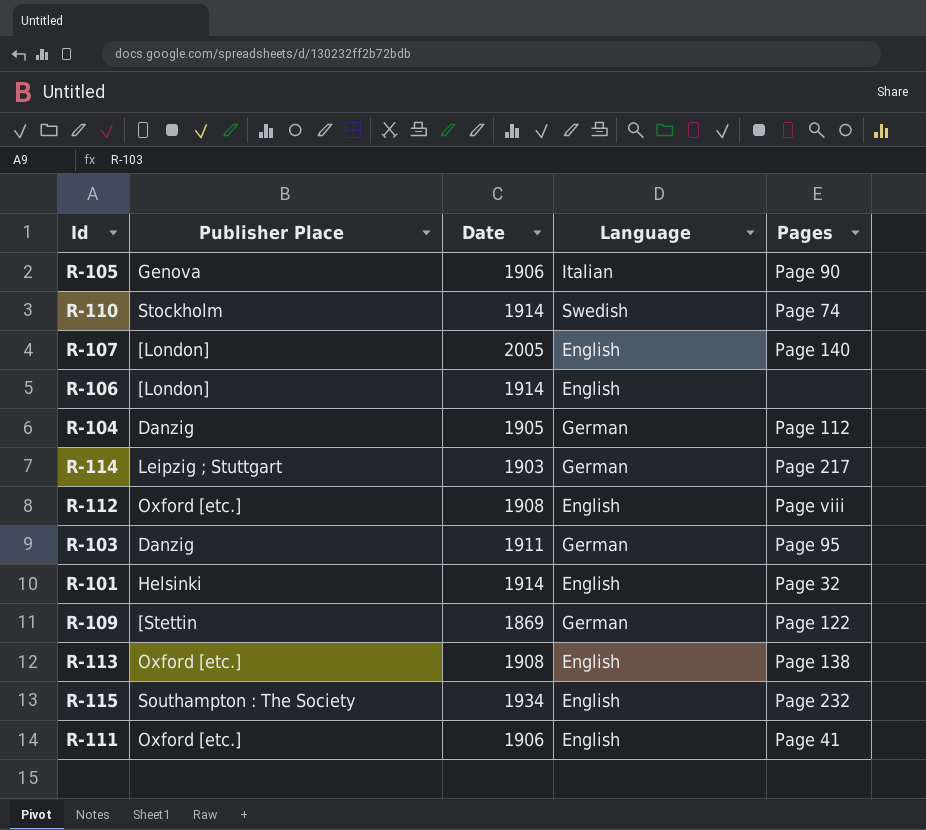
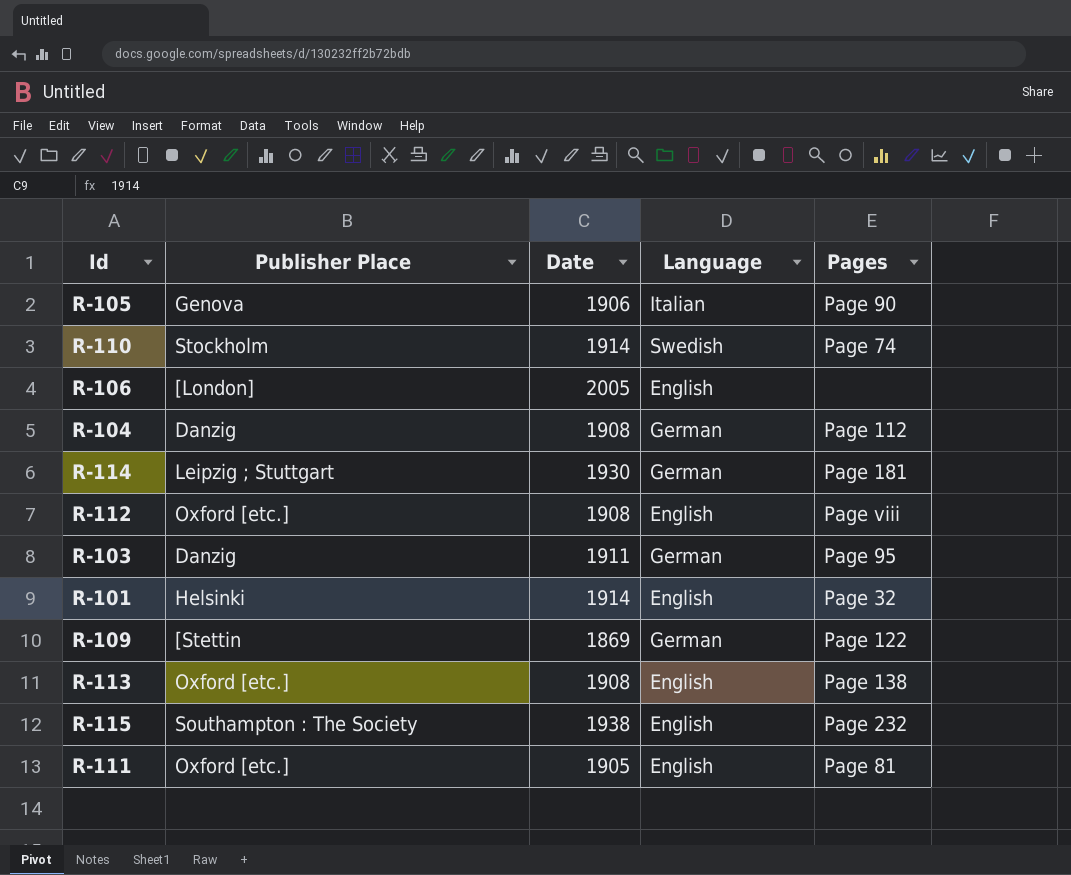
row R-107: [London] | 2005 | English | Page 140 -> none
R-106 | Date: 1914 -> 2005
R-104 | Date: 1905 -> 1908
R-114 | Date: 1903 -> 1930
R-114 | Pages: Page 217 -> Page 181
R-115 | Date: 1934 -> 1938
R-111 | Date: 1906 -> 1905
R-111 | Pages: Page 41 -> Page 81

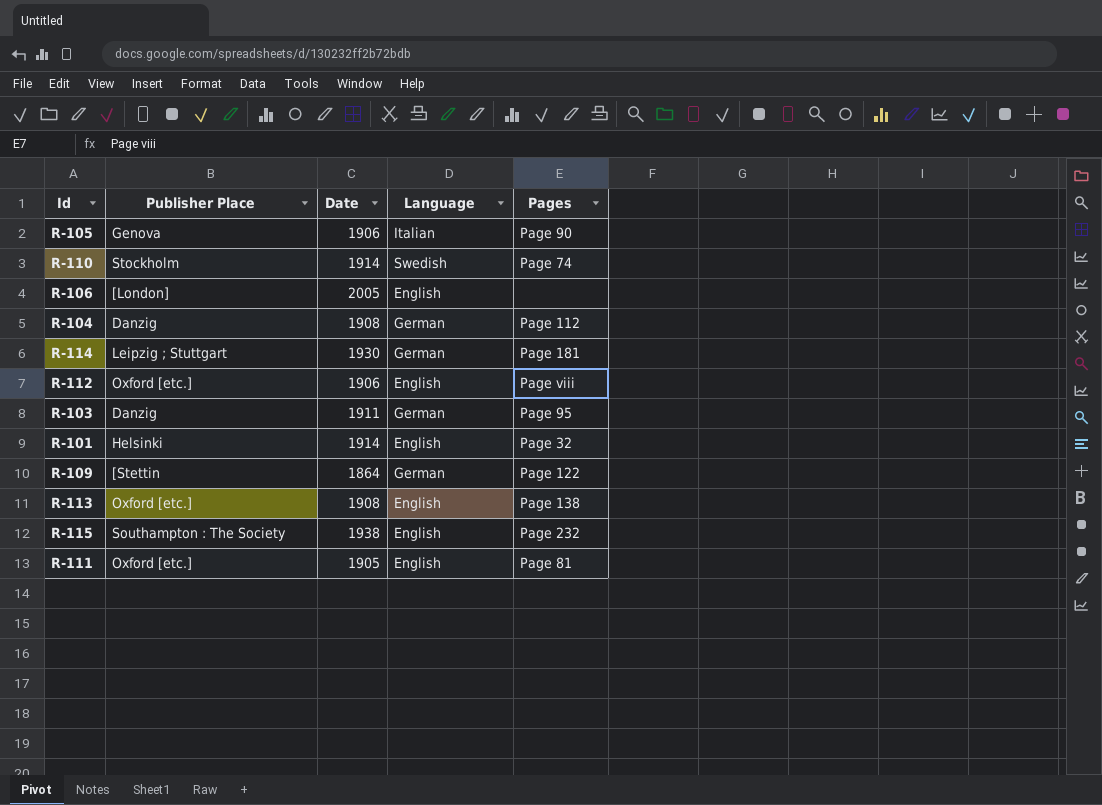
R-112 | Date: 1908 -> 1906
R-109 | Date: 1869 -> 1864

